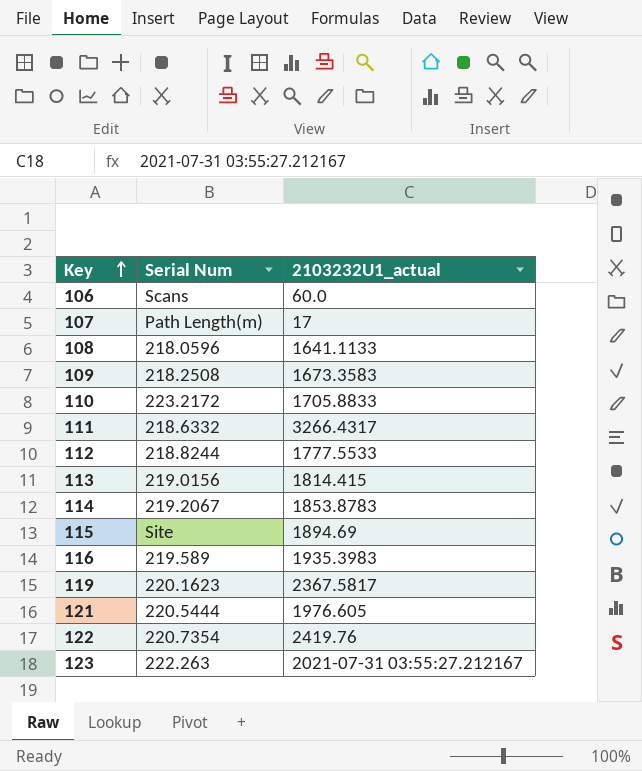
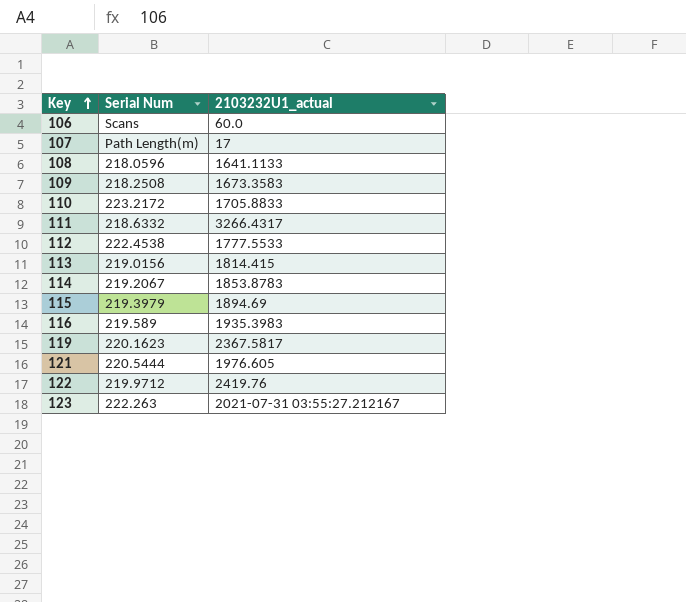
112 | Serial Num: 218.8244 -> 222.4538
115 | Serial Num: Site -> 219.3979
122 | Serial Num: 220.7354 -> 219.9712

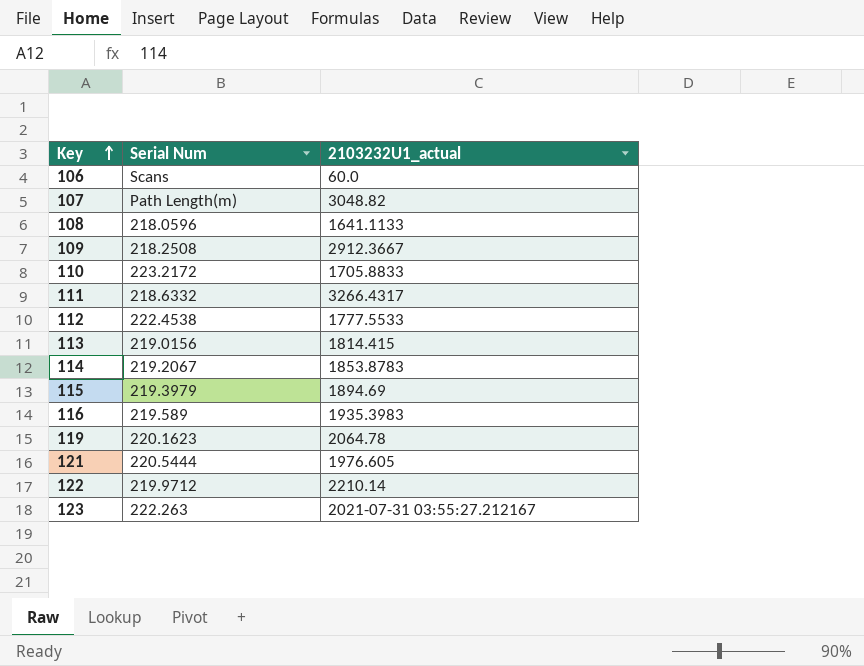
107 | 2103232U1_actual: 17 -> 3048.82
109 | 2103232U1_actual: 1673.3583 -> 2912.3667
119 | 2103232U1_actual: 2367.5817 -> 2064.78
122 | 2103232U1_actual: 2419.76 -> 2210.14

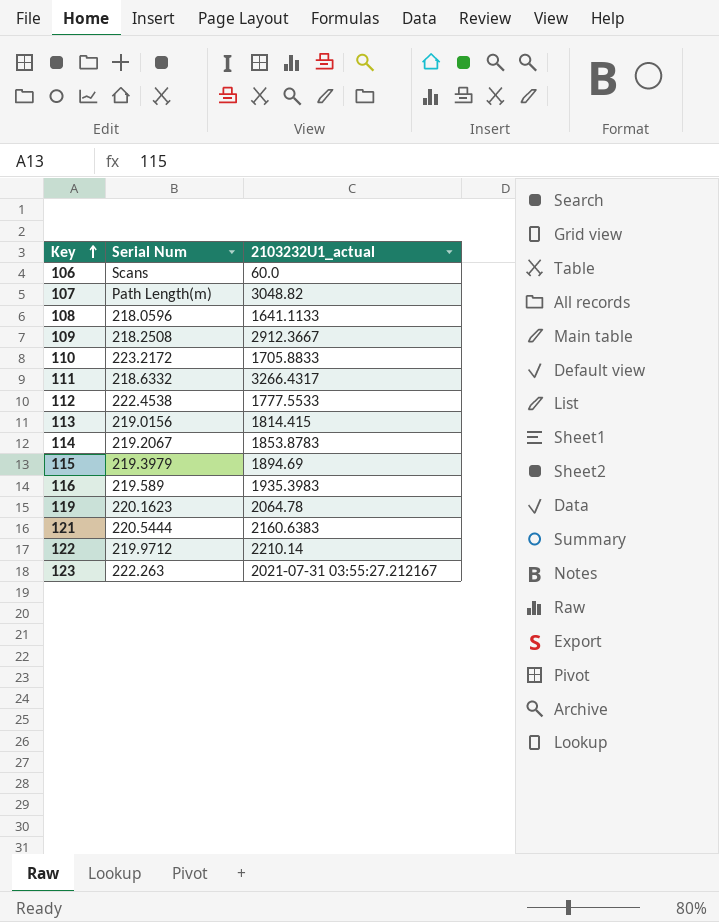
121 | 2103232U1_actual: 1976.605 -> 2160.6383

